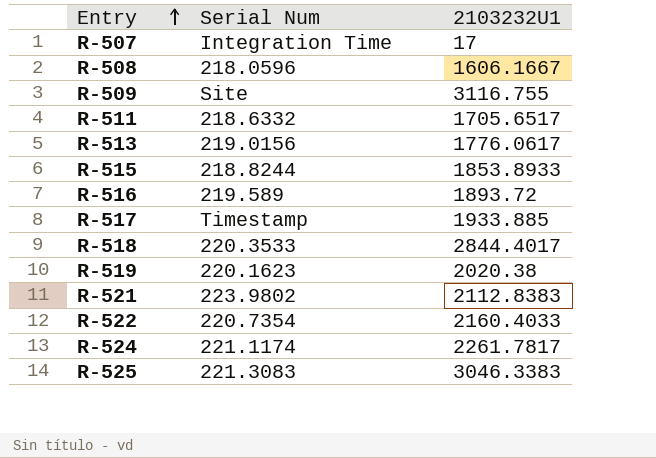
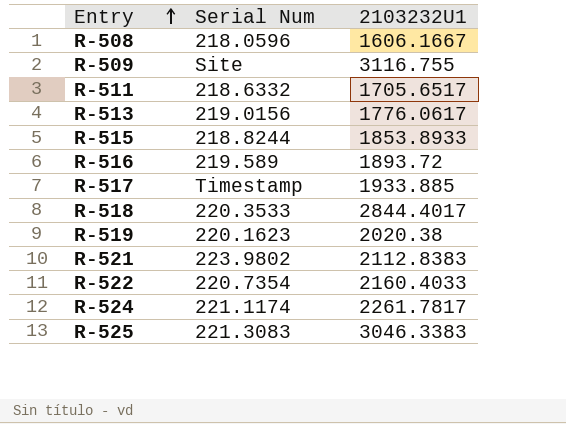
row R-507: Integration Time | 17 -> none

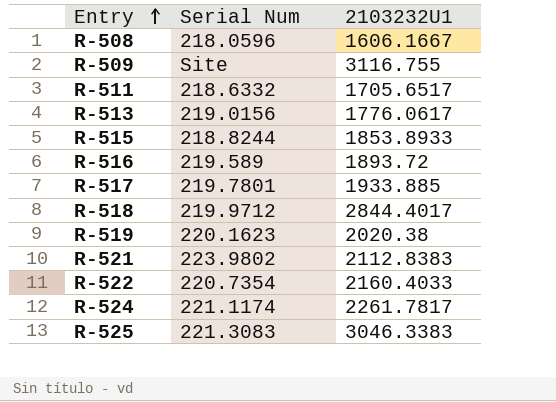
R-517 | Serial Num: Timestamp -> 219.7801
R-518 | Serial Num: 220.3533 -> 219.9712

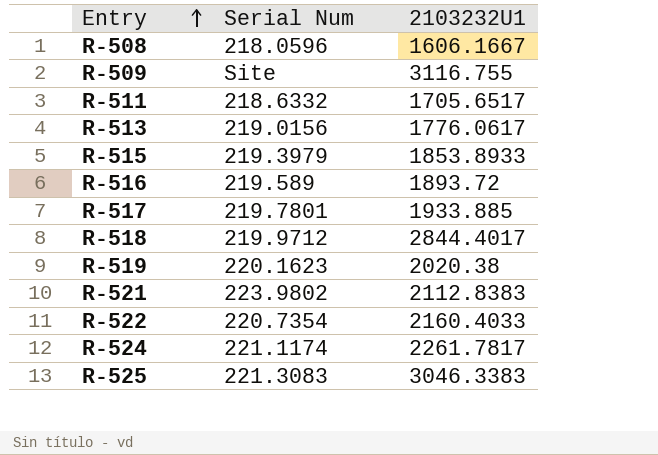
R-515 | Serial Num: 218.8244 -> 219.3979

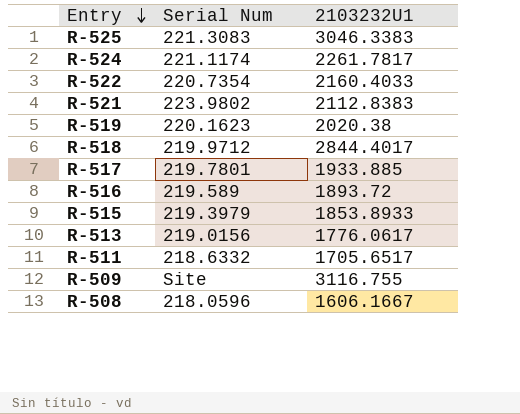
row order: Entry ascending -> Entry descending

